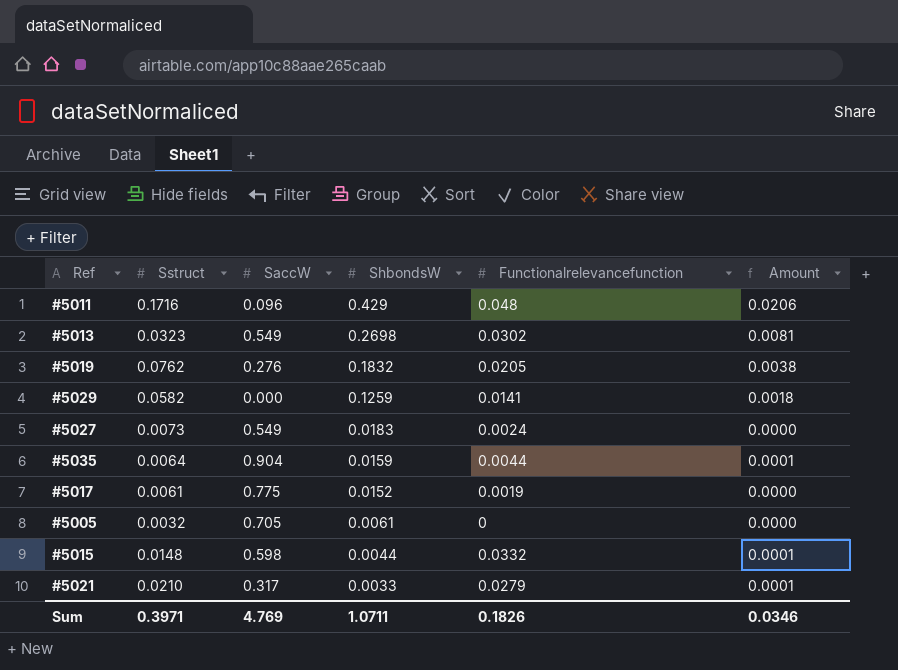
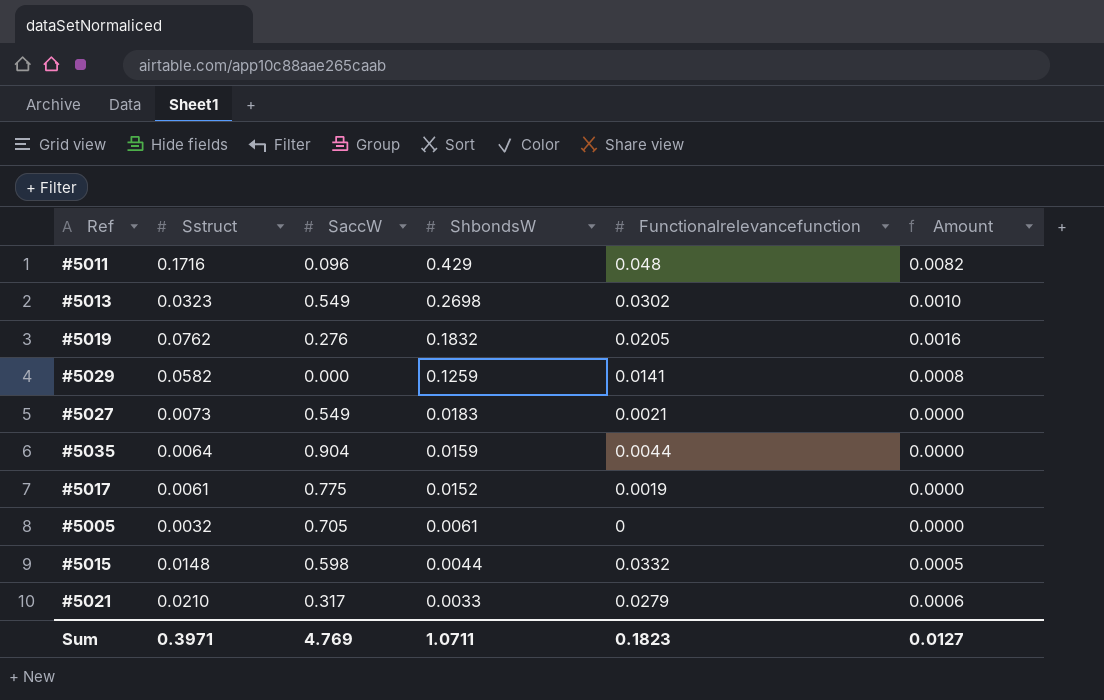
column Amount | formula: [ShbondsW] * [Functionalrelevancefunction] -> [Sstruct] * [Functionalrelevancefunction]
#5027 | Functionalrelevancefunction: 0.0024 -> 0.0021
Sum | Functionalrelevancefunction: 0.1826 -> 0.1823
Sum | Amount: 0.0346 -> 0.0127

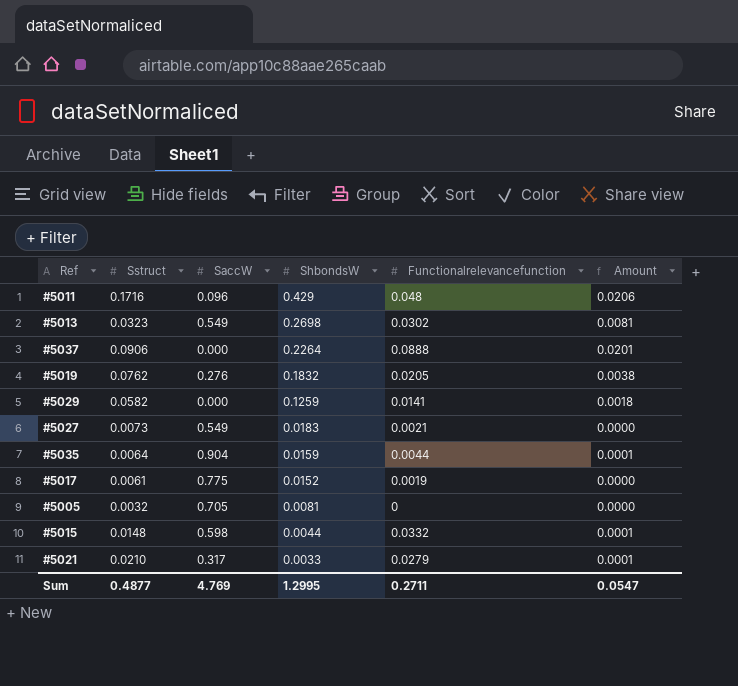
column Amount | formula: [Sstruct] * [Functionalrelevancefunction] -> [ShbondsW] * [Functionalrelevancefunction]
row #5037: none -> 0.0906 | 0.000 | 0.2264 | 0.0888 | 0.0201
#5005 | ShbondsW: 0.0061 -> 0.0081
Sum | Sstruct: 0.3971 -> 0.4877
Sum | ShbondsW: 1.0711 -> 1.2995
Sum | Functionalrelevancefunction: 0.1823 -> 0.2711
Sum | Amount: 0.0127 -> 0.0547

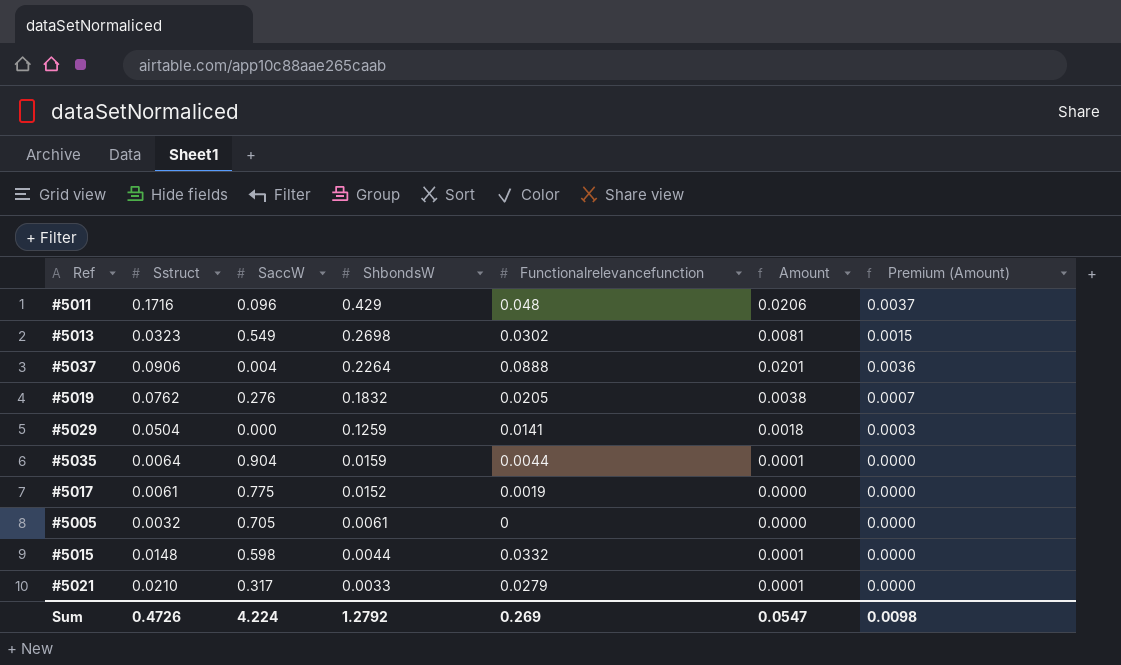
column Premium (Amount) | formula: none -> [Amount] * 0.18
row #5027: 0.0073 | 0.549 | 0.0183 | 0.0021 | 0.0000 -> none
#5037 | SaccW: 0.000 -> 0.004
#5029 | Sstruct: 0.0582 -> 0.0504
#5005 | ShbondsW: 0.0081 -> 0.0061
Sum | Sstruct: 0.4877 -> 0.4726
Sum | SaccW: 4.769 -> 4.224
Sum | ShbondsW: 1.2995 -> 1.2792
Sum | Functionalrelevancefunction: 0.2711 -> 0.269

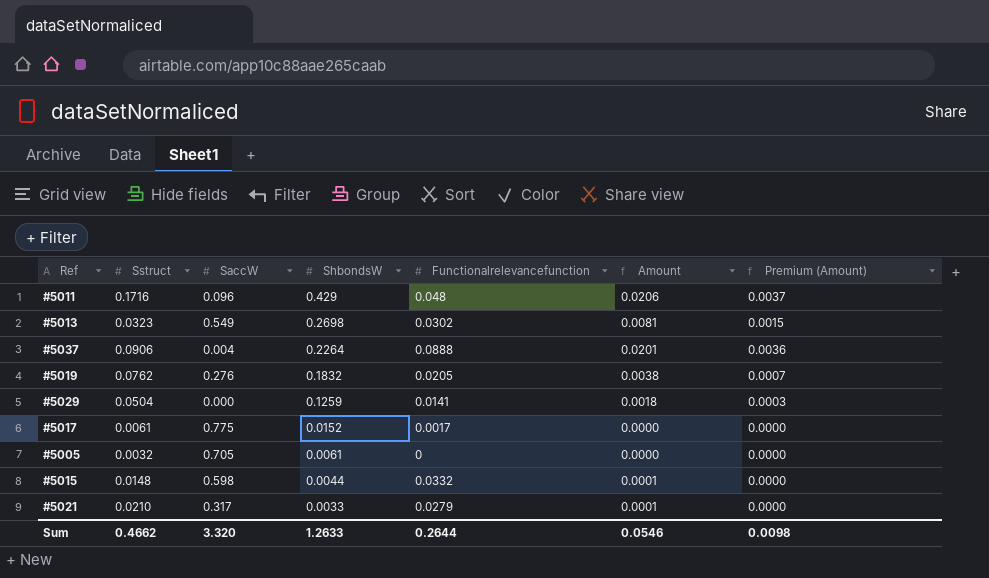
row #5035: 0.0064 | 0.904 | 0.0159 | 0.0044 | 0.0001 | 0.0000 -> none
#5017 | Functionalrelevancefunction: 0.0019 -> 0.0017
Sum | Sstruct: 0.4726 -> 0.4662
Sum | SaccW: 4.224 -> 3.320
Sum | ShbondsW: 1.2792 -> 1.2633
Sum | Functionalrelevancefunction: 0.269 -> 0.2644
Sum | Amount: 0.0547 -> 0.0546

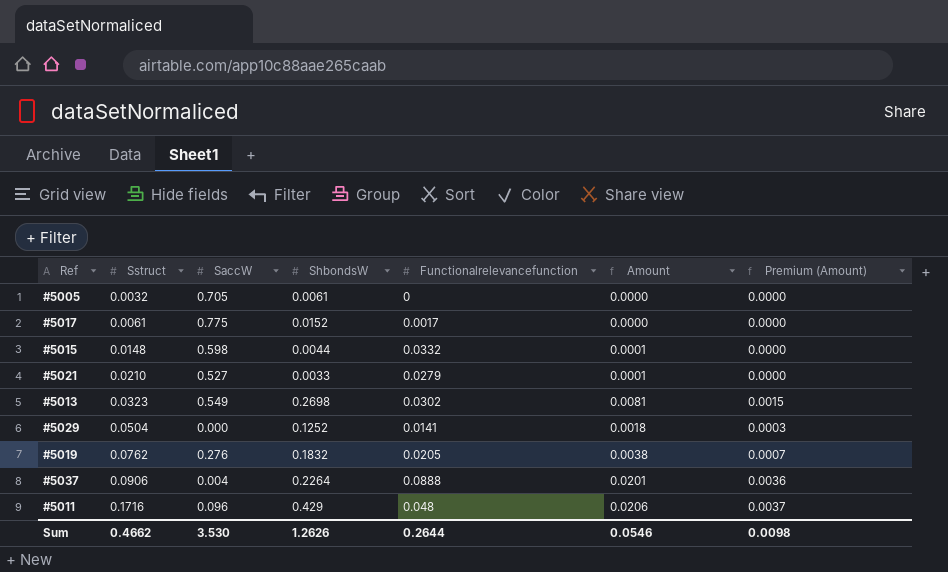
row order: ShbondsW descending -> Sstruct ascending
#5021 | SaccW: 0.317 -> 0.527
#5029 | ShbondsW: 0.1259 -> 0.1252
Sum | SaccW: 3.320 -> 3.530
Sum | ShbondsW: 1.2633 -> 1.2626

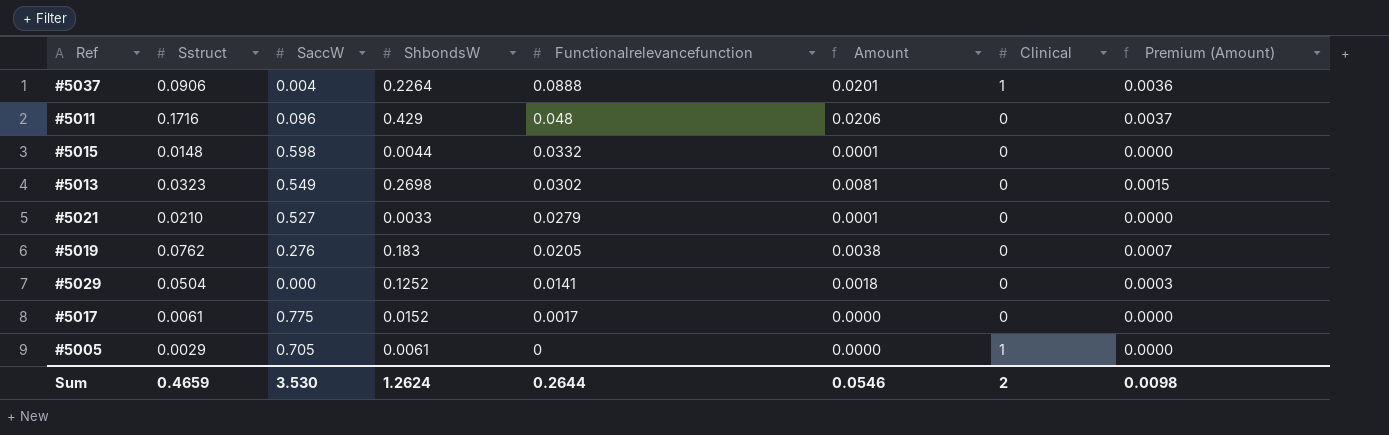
row order: Sstruct ascending -> Functionalrelevancefunction descending
column Clinical | position: none -> 7
#5019 | ShbondsW: 0.1832 -> 0.183
#5005 | Sstruct: 0.0032 -> 0.0029
Sum | Sstruct: 0.4662 -> 0.4659
Sum | ShbondsW: 1.2626 -> 1.2624

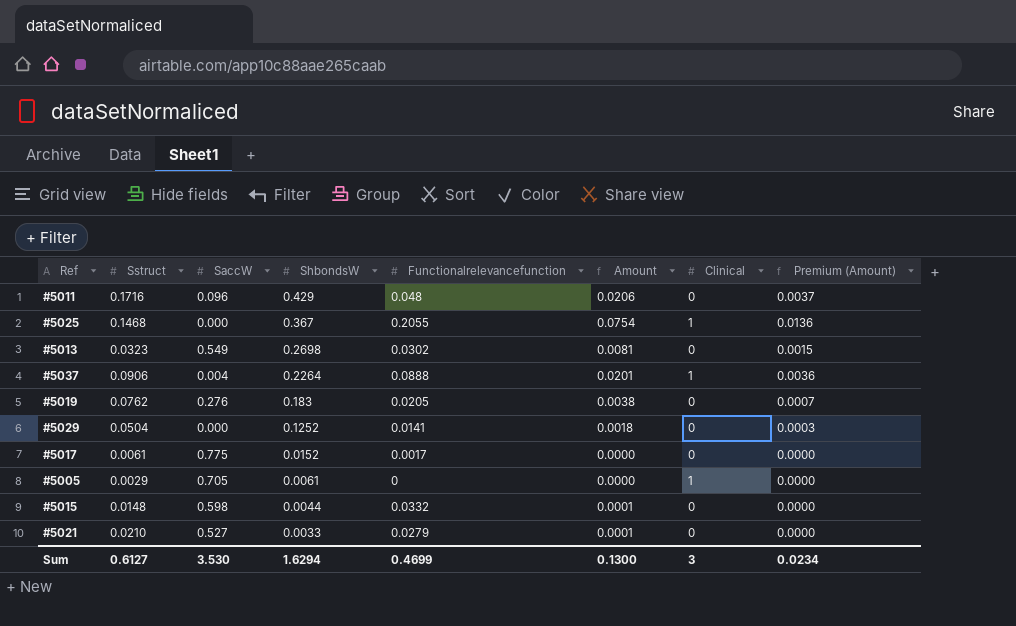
row order: Functionalrelevancefunction descending -> ShbondsW descending
row #5025: none -> 0.1468 | 0.000 | 0.367 | 0.2055 | 0.0754 | 1 | 0.0136
Sum | Sstruct: 0.4659 -> 0.6127
Sum | ShbondsW: 1.2624 -> 1.6294
Sum | Functionalrelevancefunction: 0.2644 -> 0.4699
Sum | Amount: 0.0546 -> 0.1300
Sum | Clinical: 2 -> 3
Sum | Premium (Amount): 0.0098 -> 0.0234

